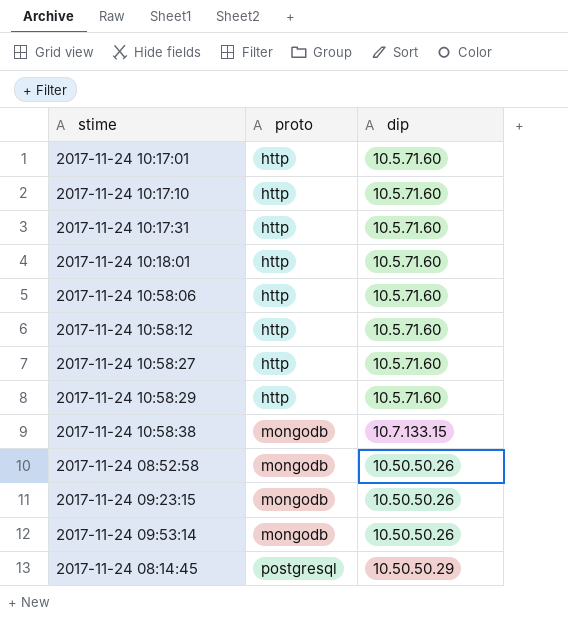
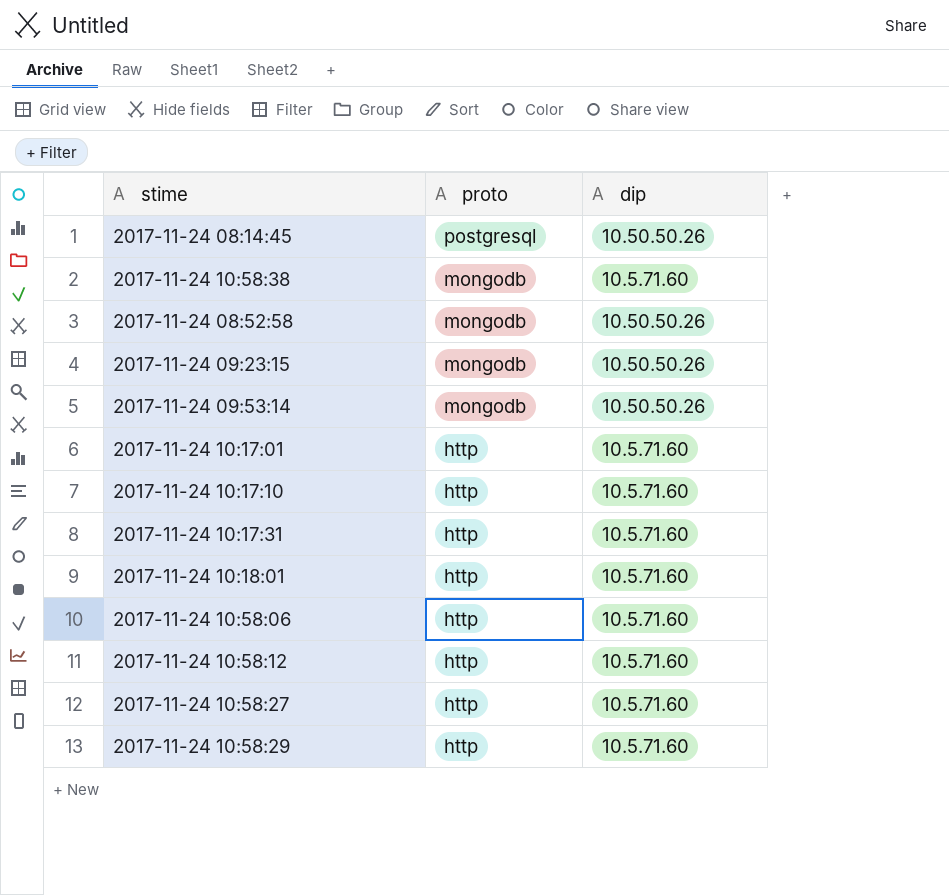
row order: proto ascending -> proto descending
2017-11-24 08:14:45 | dip: 10.50.50.29 -> 10.50.50.26
2017-11-24 10:58:38 | dip: 10.7.133.15 -> 10.5.71.60

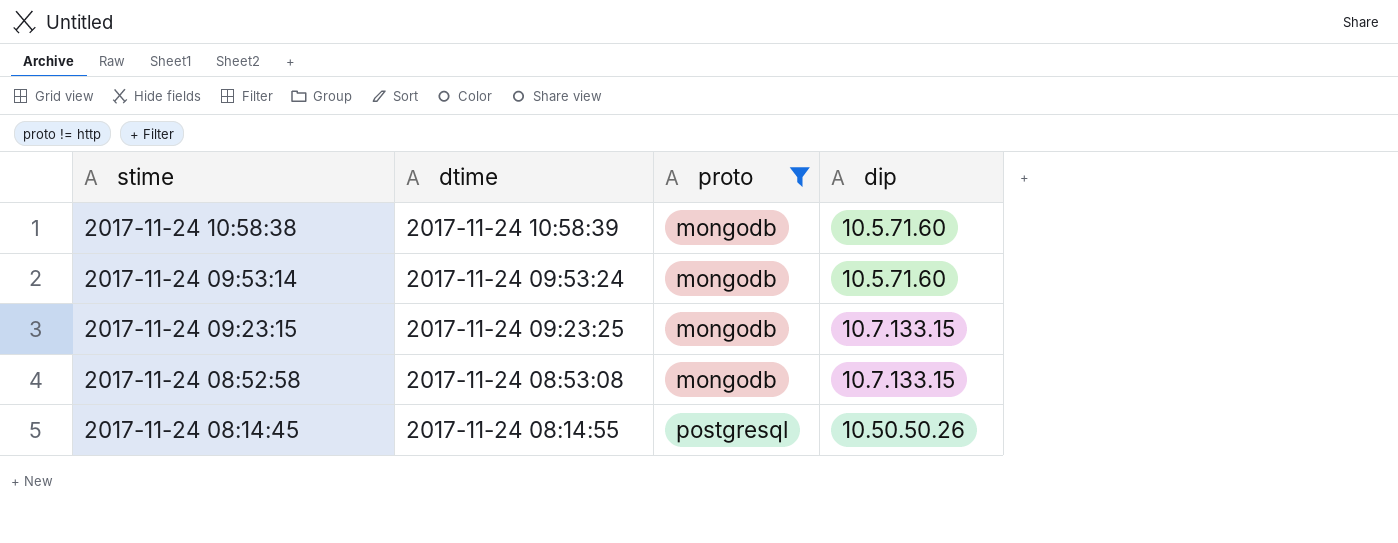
filter: none -> proto != http
row order: proto descending -> stime descending
column dtime | position: none -> 2
2017-11-24 09:53:14 | dip: 10.50.50.26 -> 10.5.71.60
2017-11-24 09:23:15 | dip: 10.50.50.26 -> 10.7.133.15
2017-11-24 08:52:58 | dip: 10.50.50.26 -> 10.7.133.15

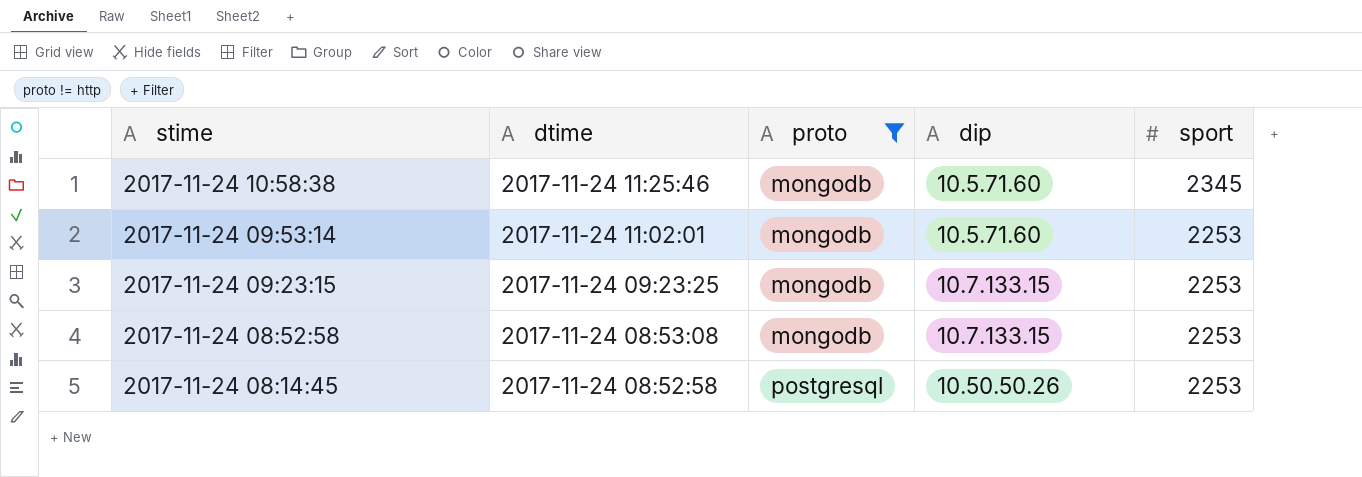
column sport | position: none -> 5
2017-11-24 10:58:38 | dtime: 2017-11-24 10:58:39 -> 2017-11-24 11:25:46
2017-11-24 09:53:14 | dtime: 2017-11-24 09:53:24 -> 2017-11-24 11:02:01
2017-11-24 08:14:45 | dtime: 2017-11-24 08:14:55 -> 2017-11-24 08:52:58

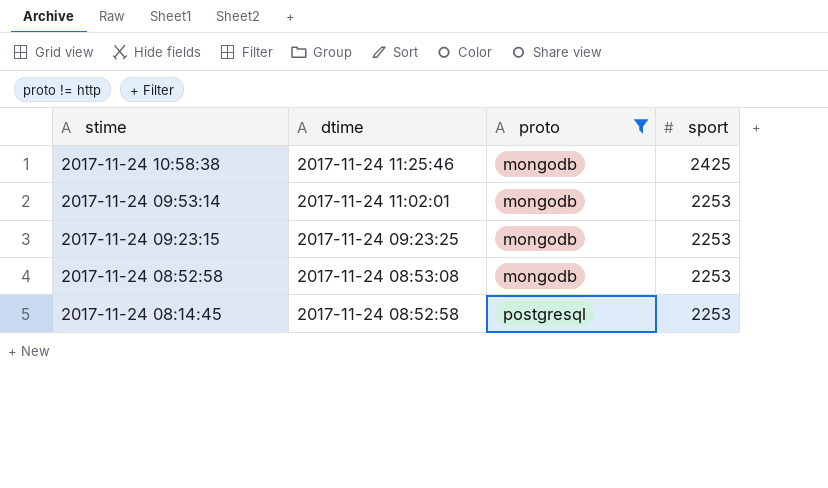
column dip | position: 4 -> none
2017-11-24 10:58:38 | sport: 2345 -> 2425

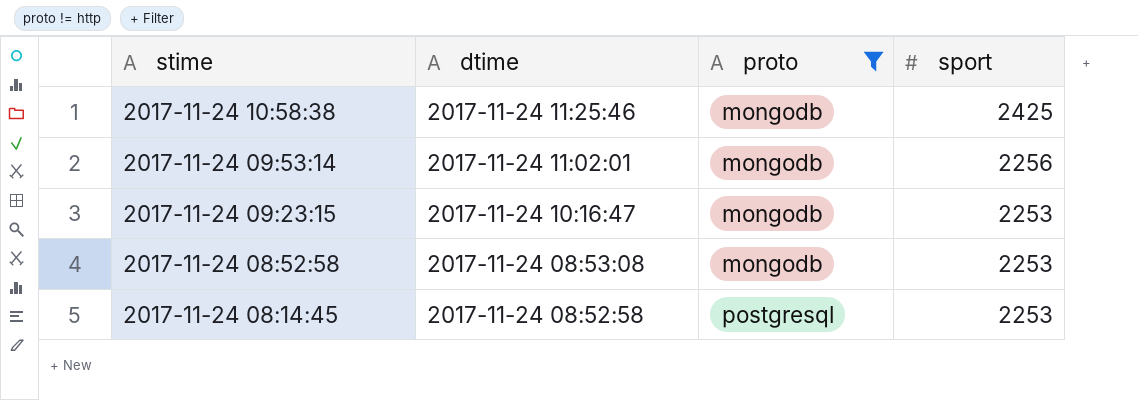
2017-11-24 09:53:14 | sport: 2253 -> 2256
2017-11-24 09:23:15 | dtime: 2017-11-24 09:23:25 -> 2017-11-24 10:16:47

